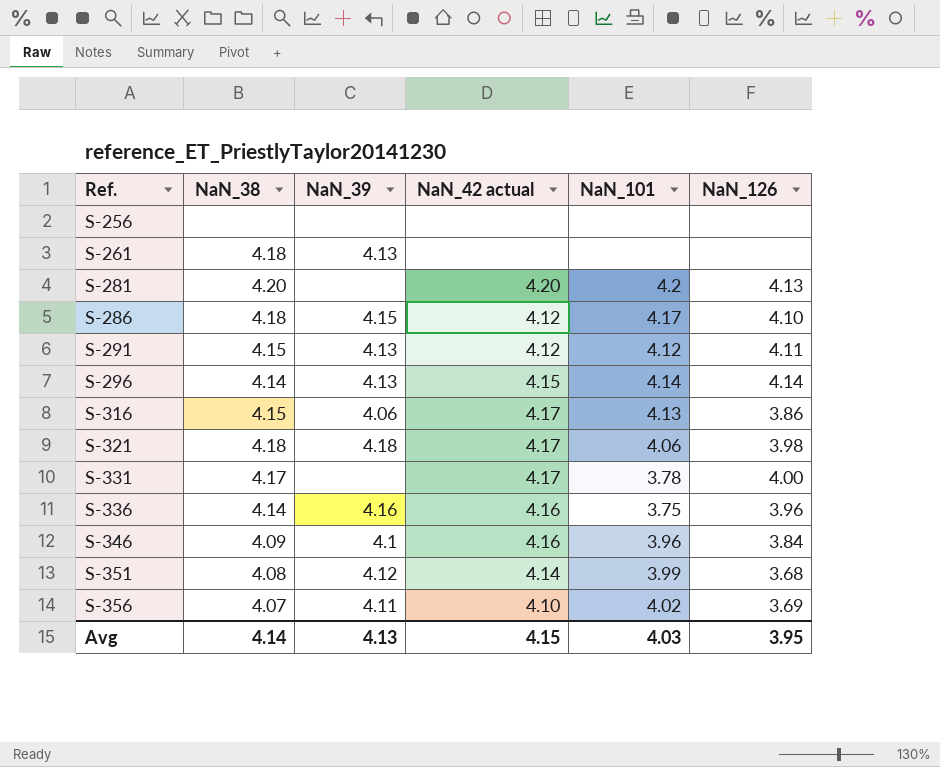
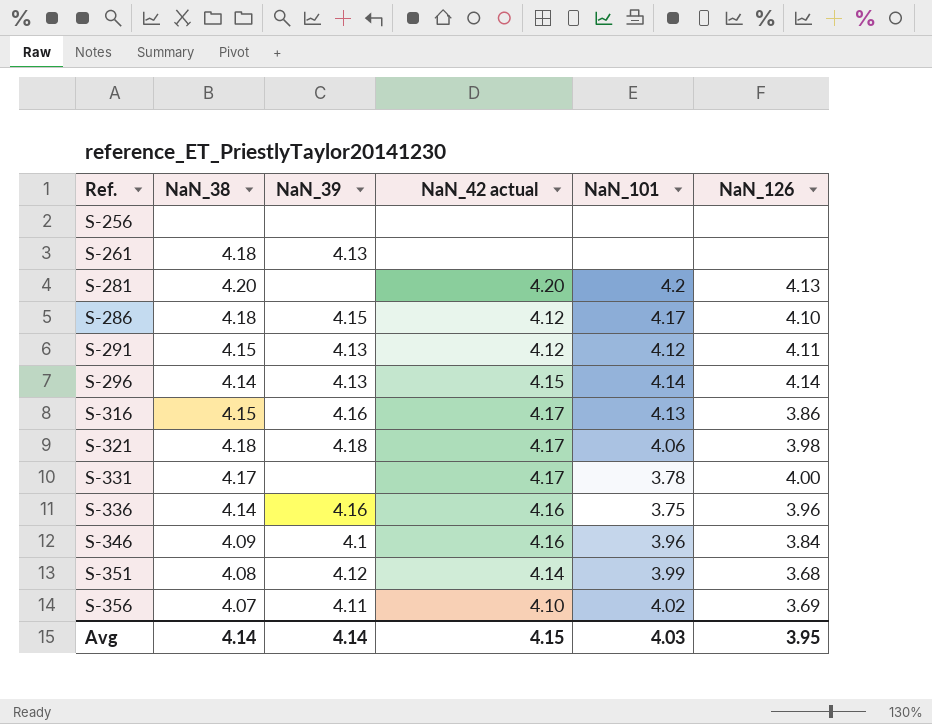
S-316 | NaN_39: 4.06 -> 4.16
Avg | NaN_39: 4.13 -> 4.14

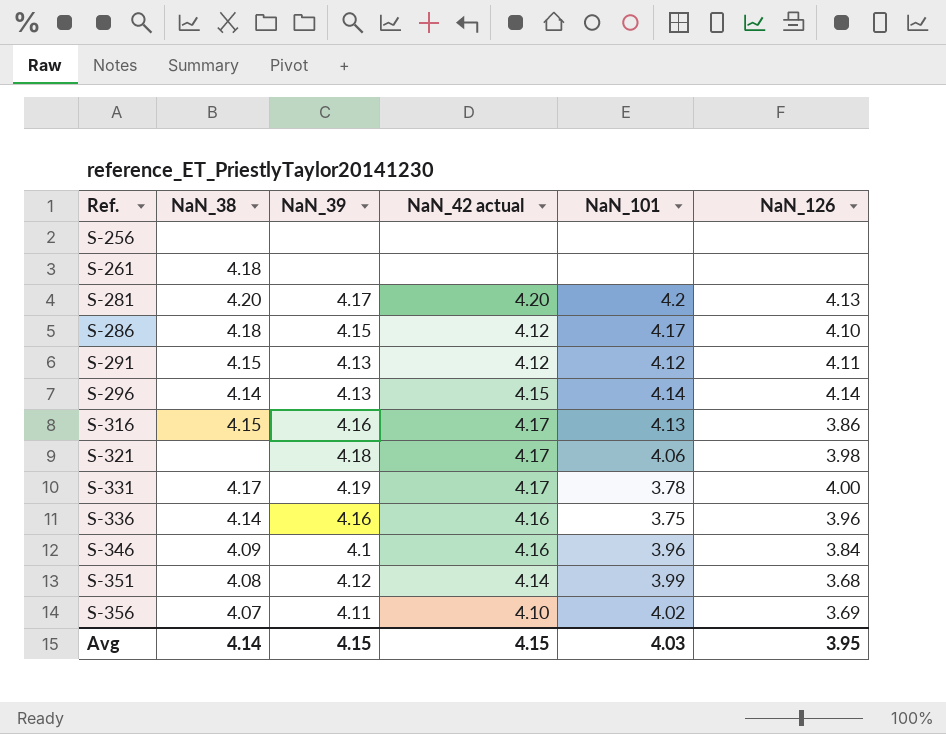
S-261 | NaN_39: 4.13 -> none
S-281 | NaN_39: none -> 4.17
S-321 | NaN_38: 4.18 -> none
S-331 | NaN_39: none -> 4.19
Avg | NaN_39: 4.14 -> 4.15

